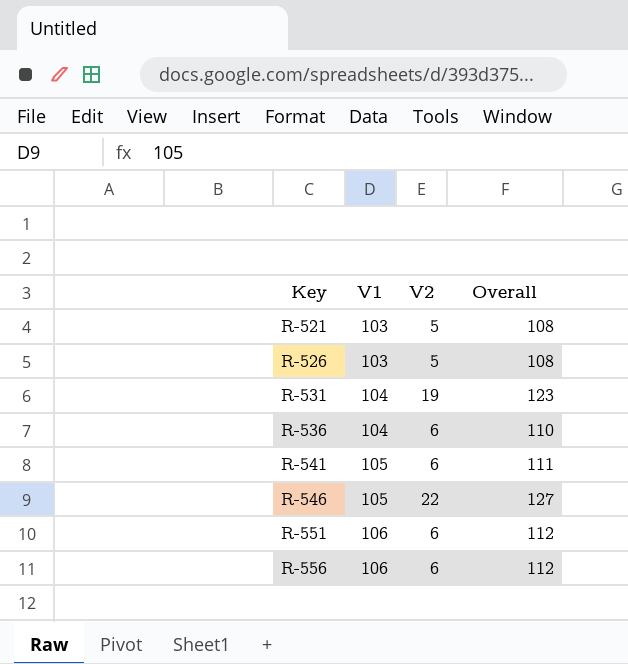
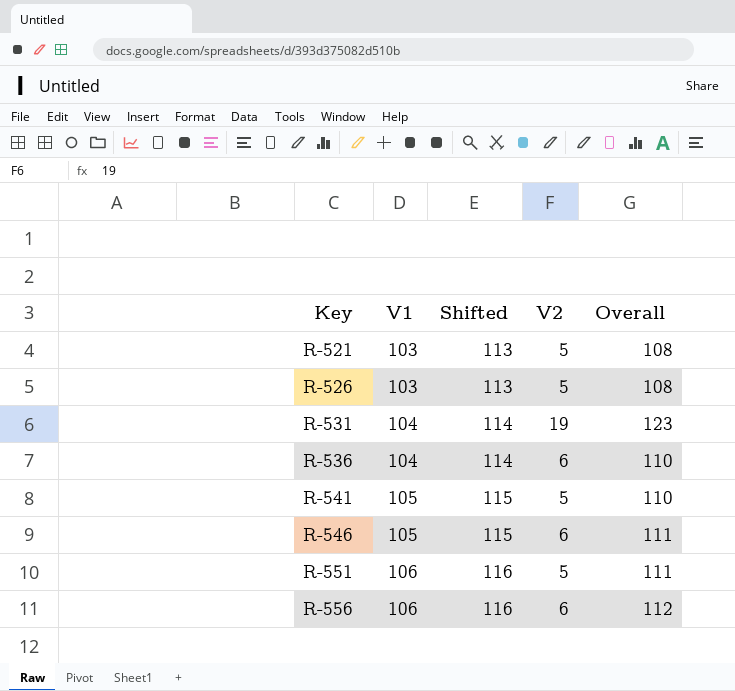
column Shifted | formula: none -> [V1] + 10
R-541 | V2: 6 -> 5
R-541 | Overall: 111 -> 110
R-546 | V2: 22 -> 6
R-546 | Overall: 127 -> 111
R-551 | V2: 6 -> 5
R-551 | Overall: 112 -> 111

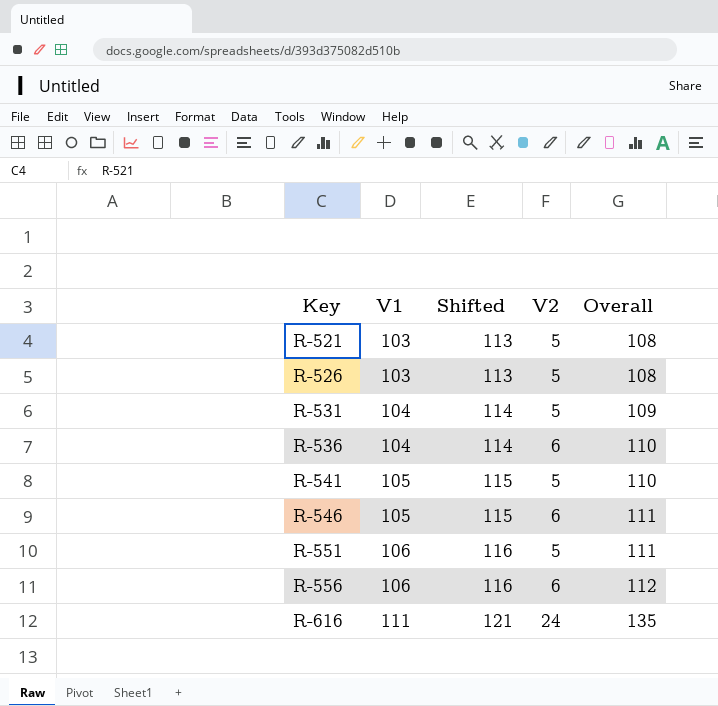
R-531 | V2: 19 -> 5
R-531 | Overall: 123 -> 109
row R-616: none -> 111 | 121 | 24 | 135

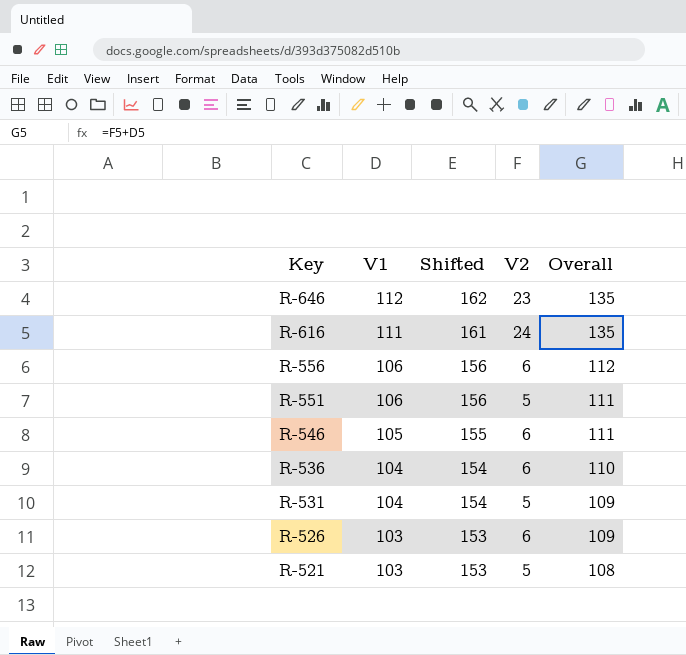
row order: Key ascending -> Key descending
column Shifted | formula: [V1] + 10 -> [V1] + 50
row R-541: 105 | 115 | 5 | 110 -> none
row R-646: none -> 112 | 162 | 23 | 135
R-526 | V2: 5 -> 6
R-526 | Overall: 108 -> 109

